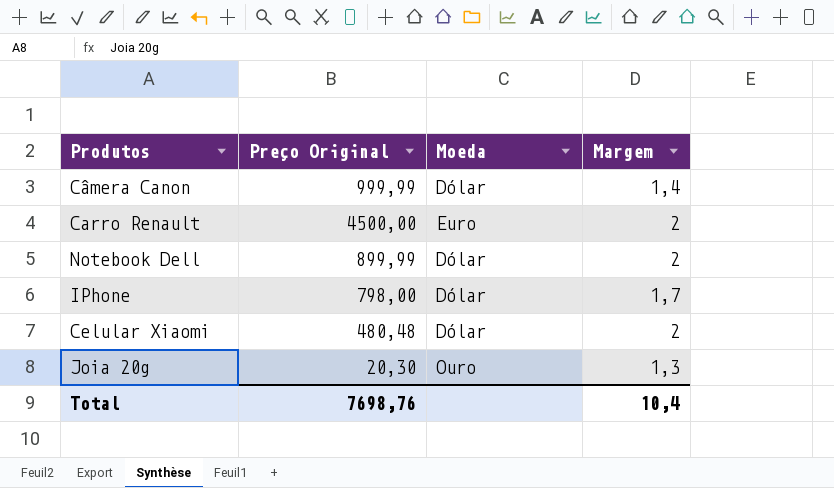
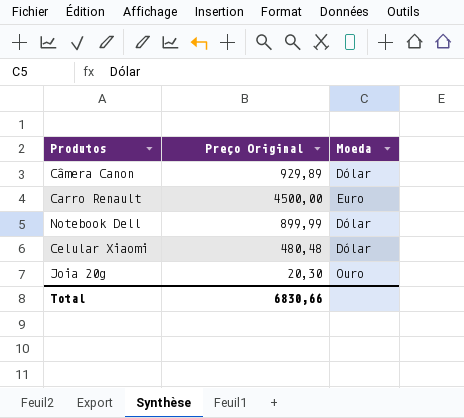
column Margem | position: 4 -> none
row IPhone: 798,00 | Dólar | 1,7 -> none
Câmera Canon | Preço Original: 999,99 -> 929,89
Total | Preço Original: 7698,76 -> 6830,66

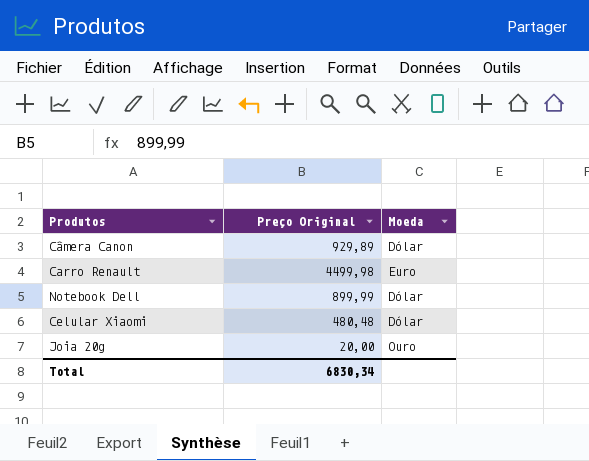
Carro Renault | Preço Original: 4500,00 -> 4499,98
Joia 20g | Preço Original: 20,30 -> 20,00
Total | Preço Original: 6830,66 -> 6830,34

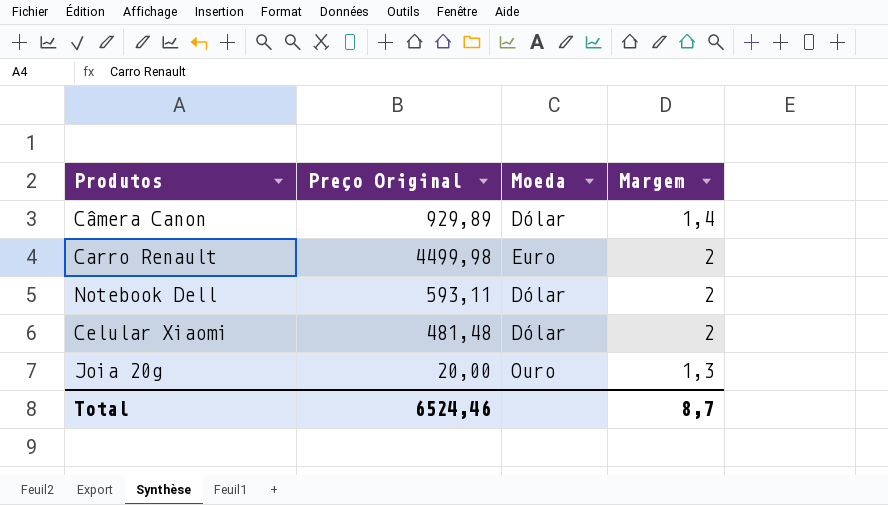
column Margem | position: none -> 4
Notebook Dell | Preço Original: 899,99 -> 593,11
Celular Xiaomi | Preço Original: 480,48 -> 481,48
Total | Preço Original: 6830,34 -> 6524,46

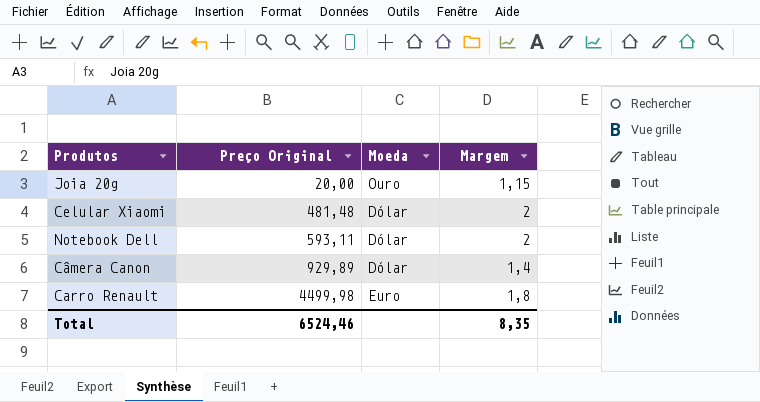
row order: none -> Preço Original ascending
Joia 20g | Margem: 1,3 -> 1,15
Carro Renault | Margem: 2 -> 1,8
Total | Margem: 8,7 -> 8,35

